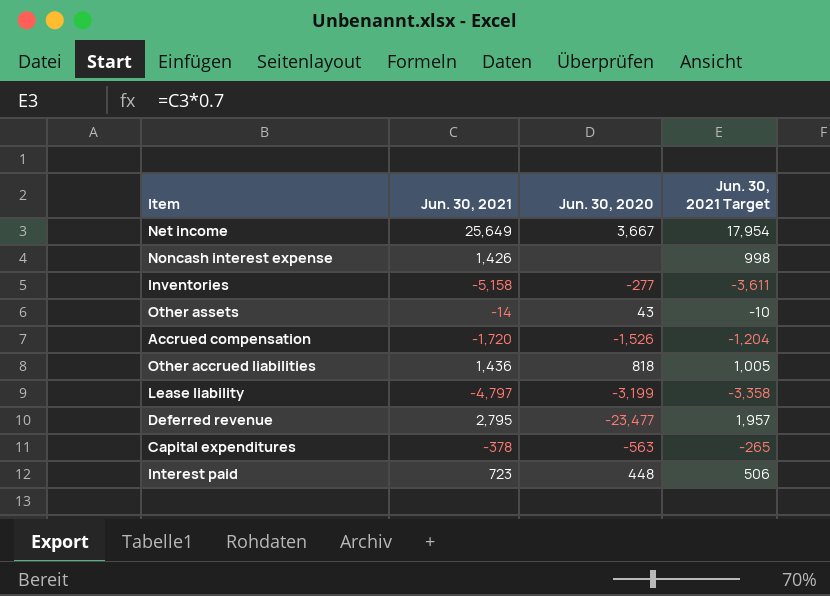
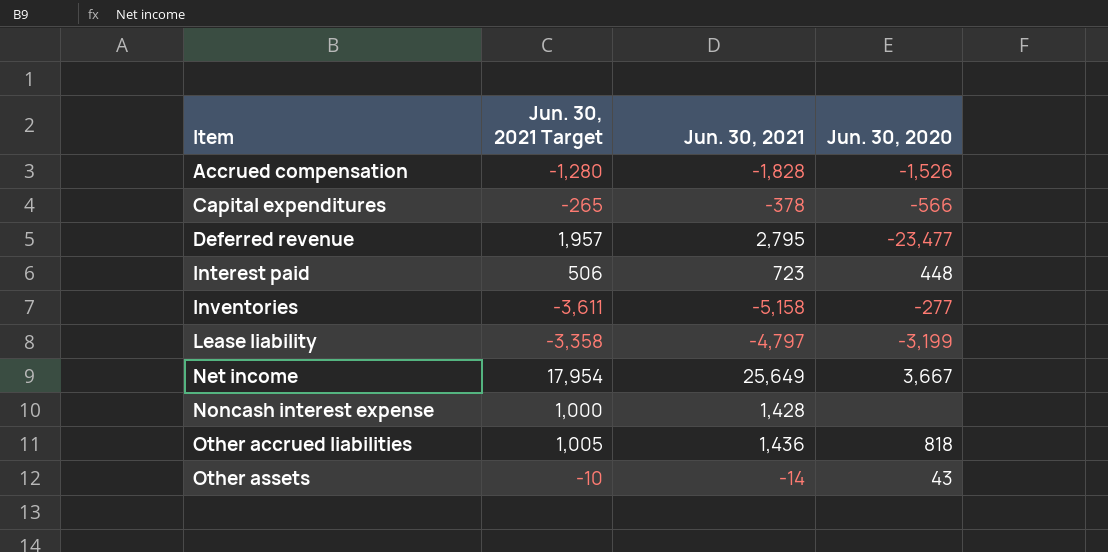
row order: none -> Item ascending
column Jun. 30, 2021 Target | position: 4 -> 2
Accrued compensation | Jun. 30, 2021 Target: -1,204 -> -1,280
Accrued compensation | Jun. 30, 2021: -1,720 -> -1,828
Capital expenditures | Jun. 30, 2020: -563 -> -566
Noncash interest expense | Jun. 30, 2021 Target: 998 -> 1,000
Noncash interest expense | Jun. 30, 2021: 1,426 -> 1,428

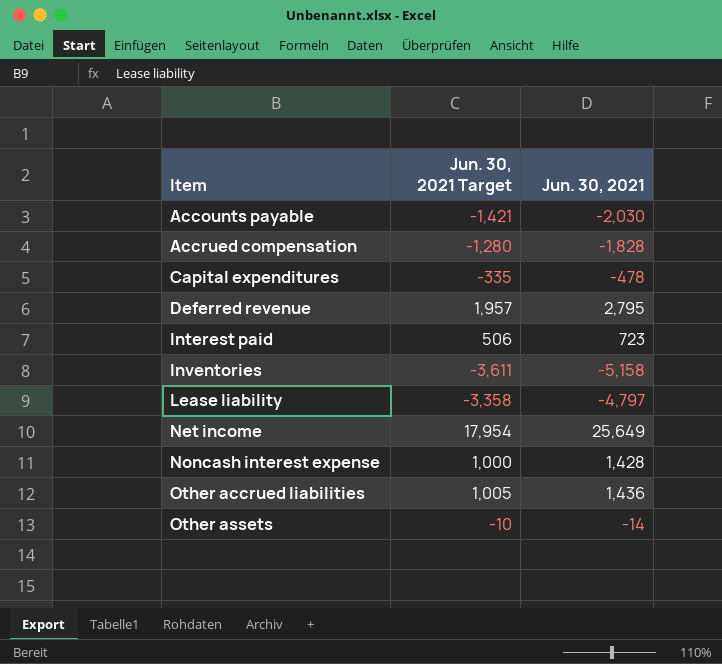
column Jun. 30, 2020 | position: 4 -> none
row Accounts payable: none -> -1,421 | -2,030
Capital expenditures | Jun. 30, 2021 Target: -265 -> -335
Capital expenditures | Jun. 30, 2021: -378 -> -478

